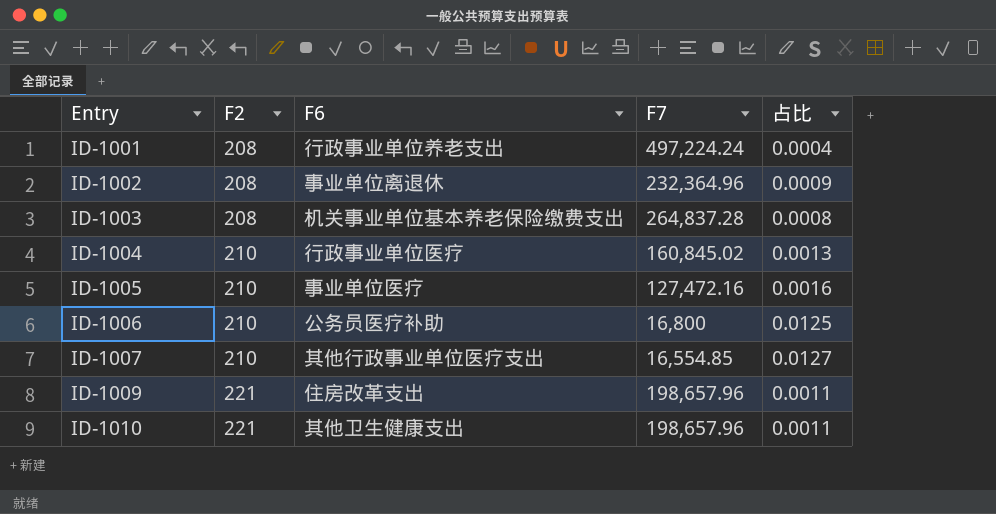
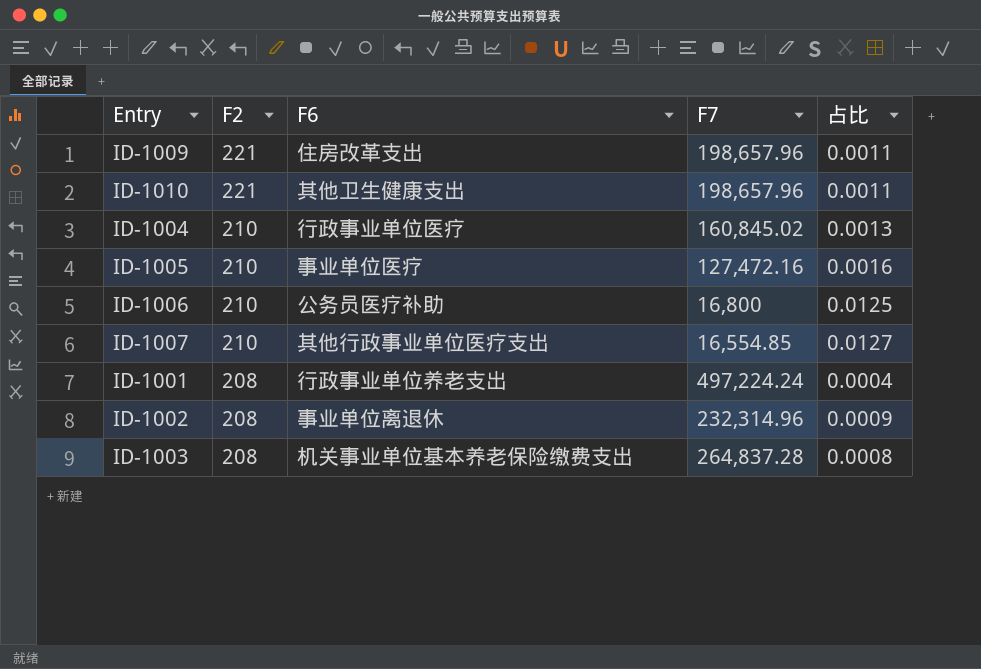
row order: Entry ascending -> F2 descending
ID-1002 | F7: 232,364.96 -> 232,314.96

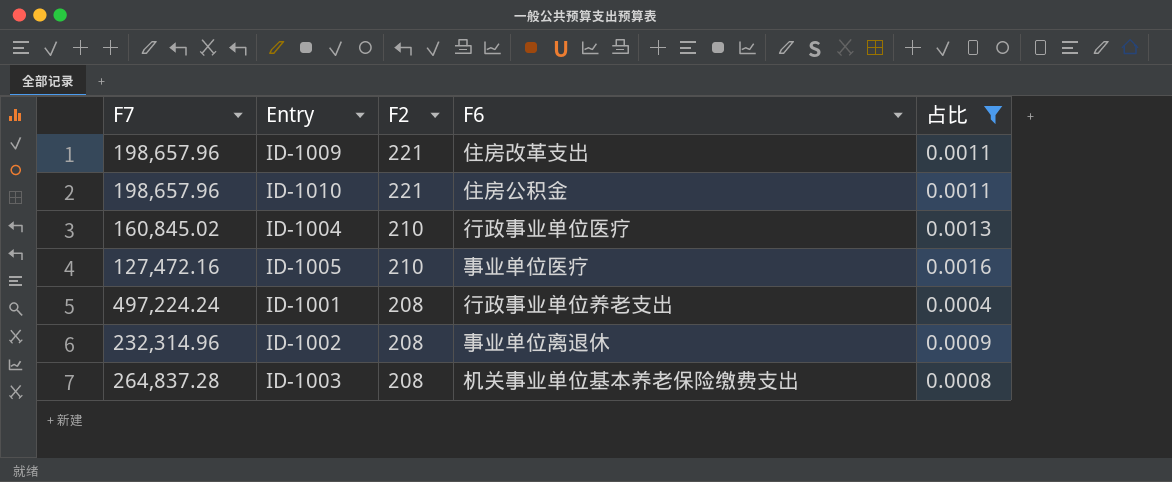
filter: none -> 占比 <= 0.0016
column F7 | position: 4 -> 1
ID-1010 | F6: 其他卫生健康支出 -> 住房公积金

